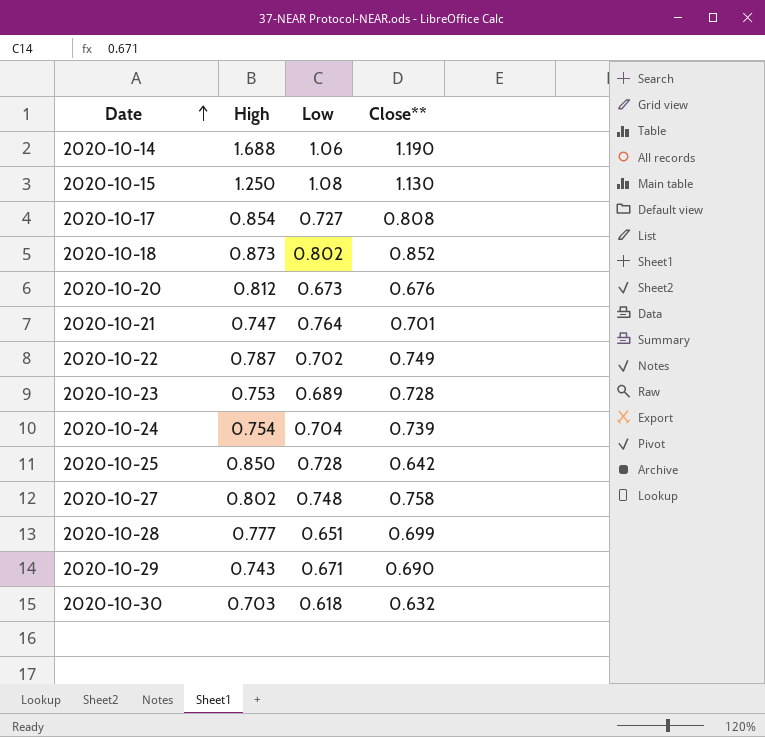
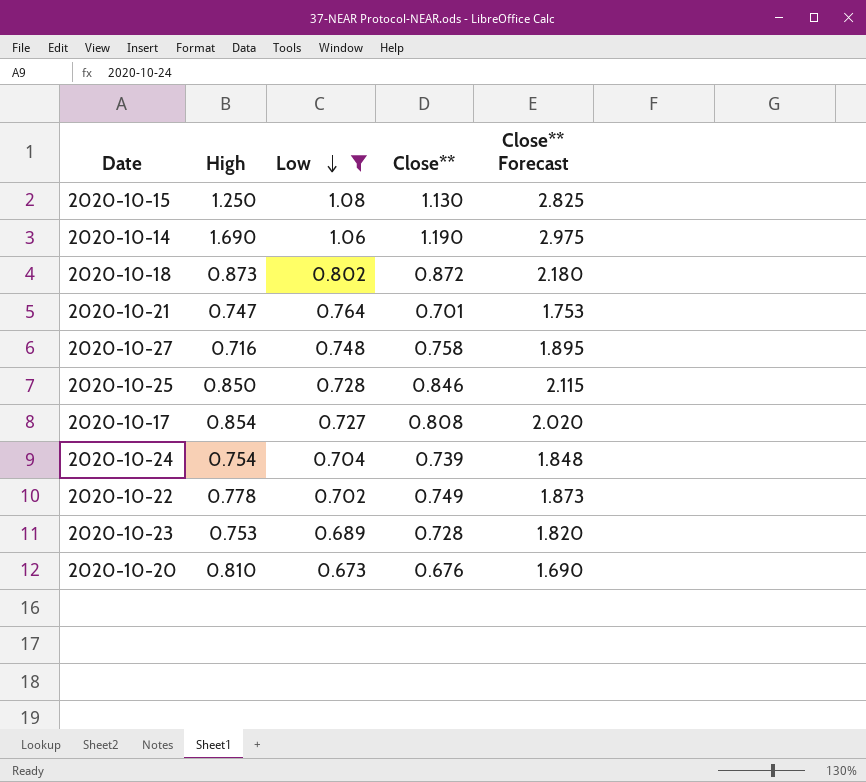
filter: none -> Low >= 0.673
row order: Date ascending -> Low descending
column Close** Forecast | formula: none -> [Close**] * 2.5
2020-10-14 | High: 1.688 -> 1.690
2020-10-18 | Close**: 0.852 -> 0.872
2020-10-27 | High: 0.802 -> 0.716
2020-10-25 | Close**: 0.642 -> 0.846
2020-10-22 | High: 0.787 -> 0.778
2020-10-20 | High: 0.812 -> 0.810

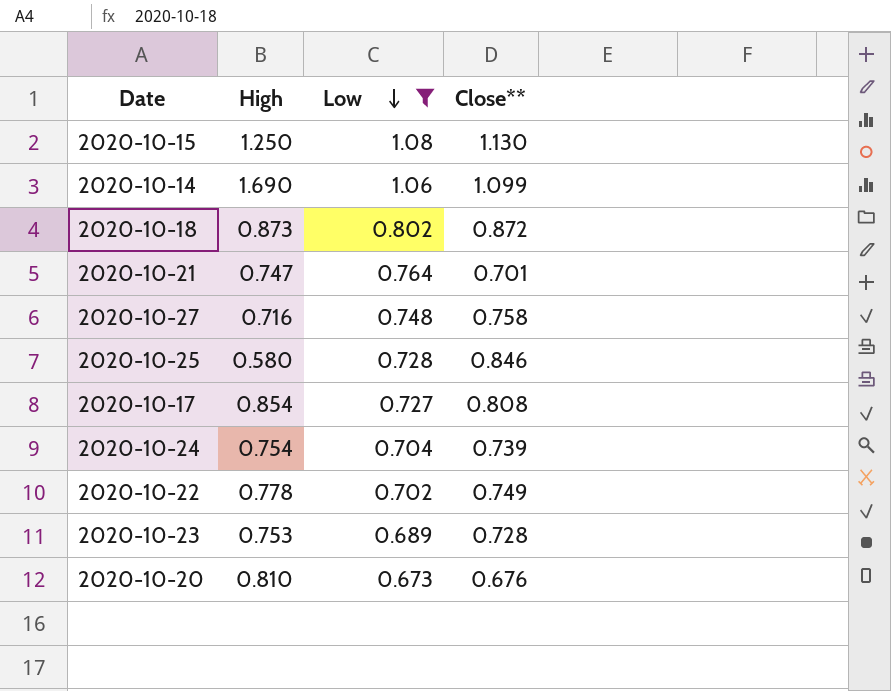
column Close** Forecast | formula: [Close**] * 2.5 -> none
2020-10-14 | Close**: 1.190 -> 1.099
2020-10-25 | High: 0.850 -> 0.580

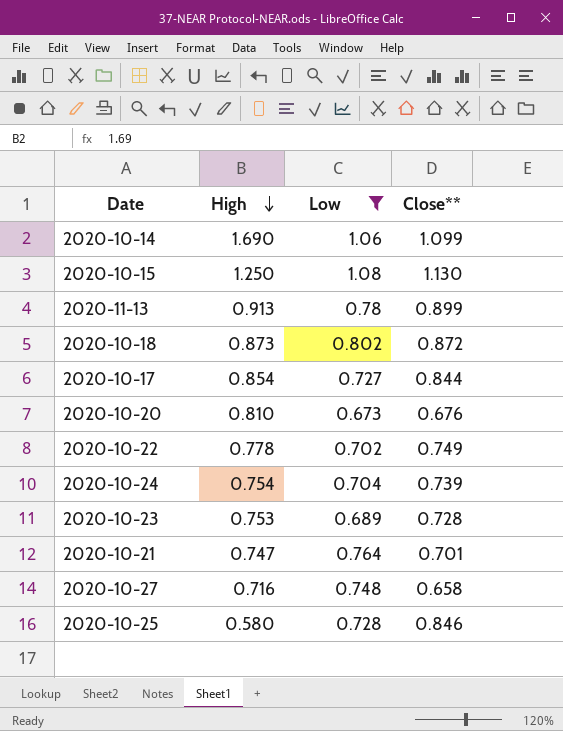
row order: Low descending -> High descending
row 2020-11-13: none -> 0.913 | 0.78 | 0.899
2020-10-17 | Close**: 0.808 -> 0.844
2020-10-27 | Close**: 0.758 -> 0.658

